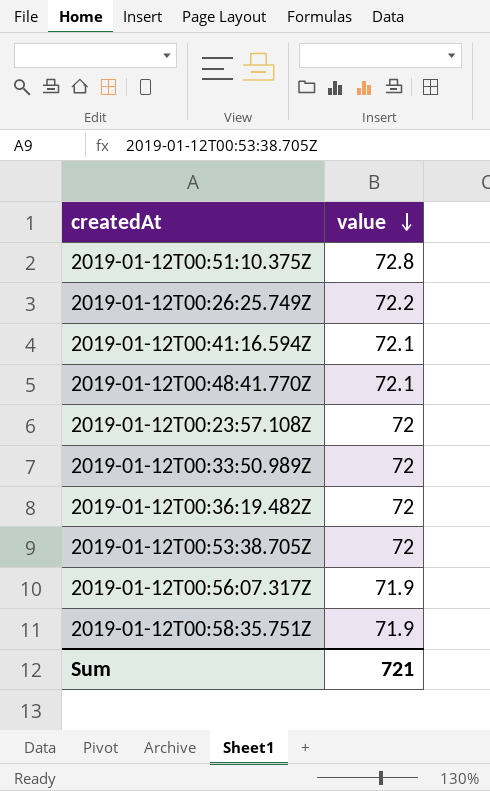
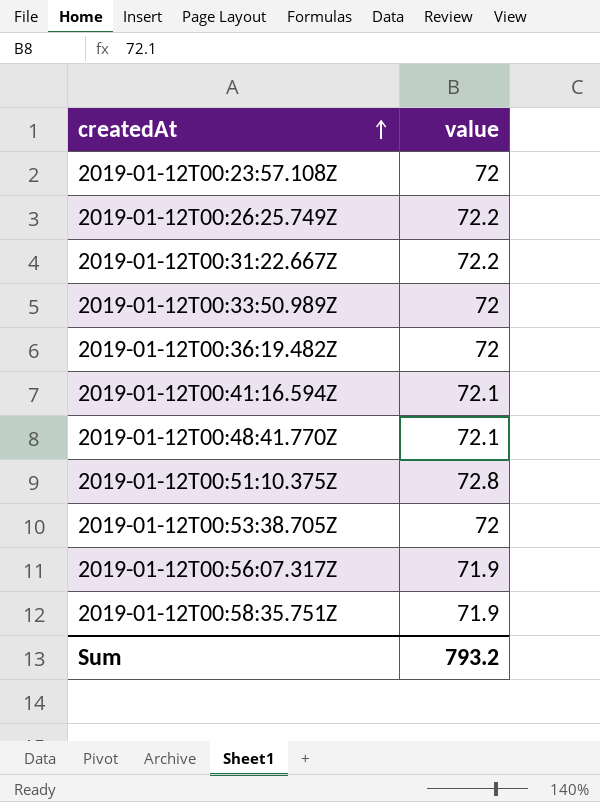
row order: value descending -> createdAt ascending
row 2019-01-12T00:31:22.667Z: none -> 72.2
Sum | value: 721 -> 793.2

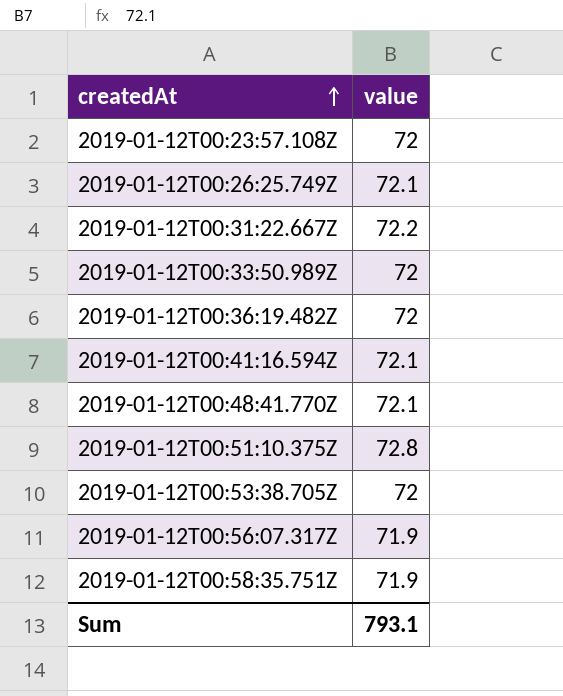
2019-01-12T00:26:25.749Z | value: 72.2 -> 72.1
Sum | value: 793.2 -> 793.1

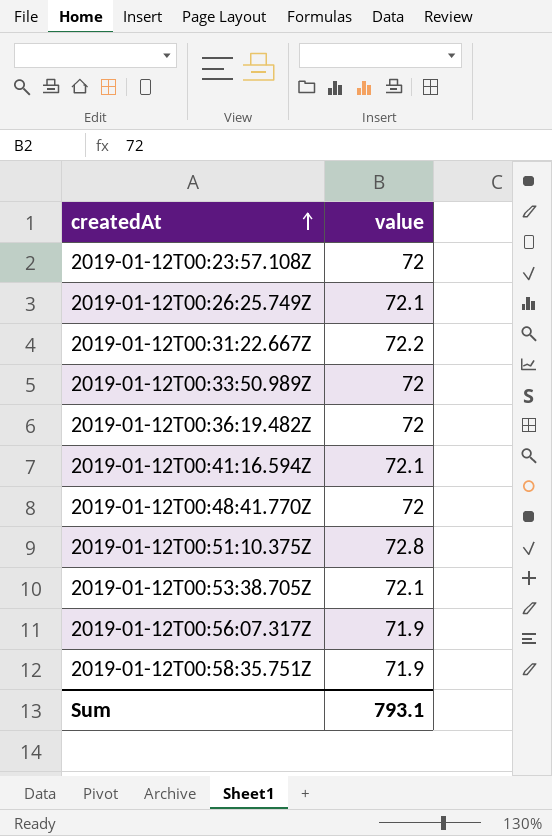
2019-01-12T00:48:41.770Z | value: 72.1 -> 72
2019-01-12T00:53:38.705Z | value: 72 -> 72.1

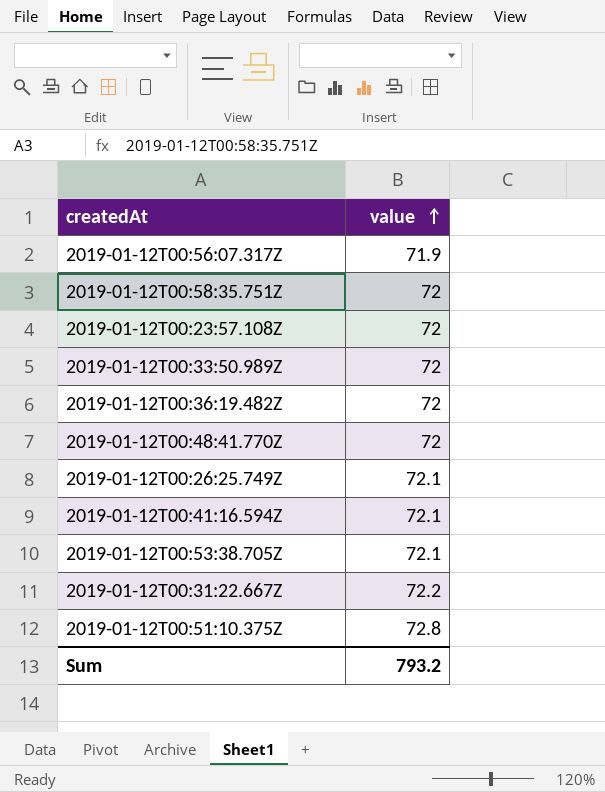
row order: createdAt ascending -> value ascending
2019-01-12T00:58:35.751Z | value: 71.9 -> 72
Sum | value: 793.1 -> 793.2

